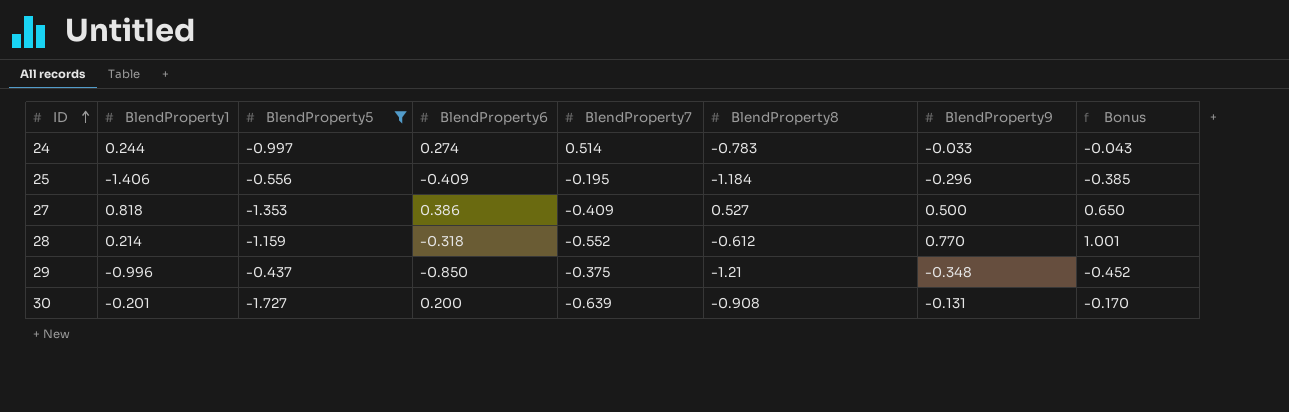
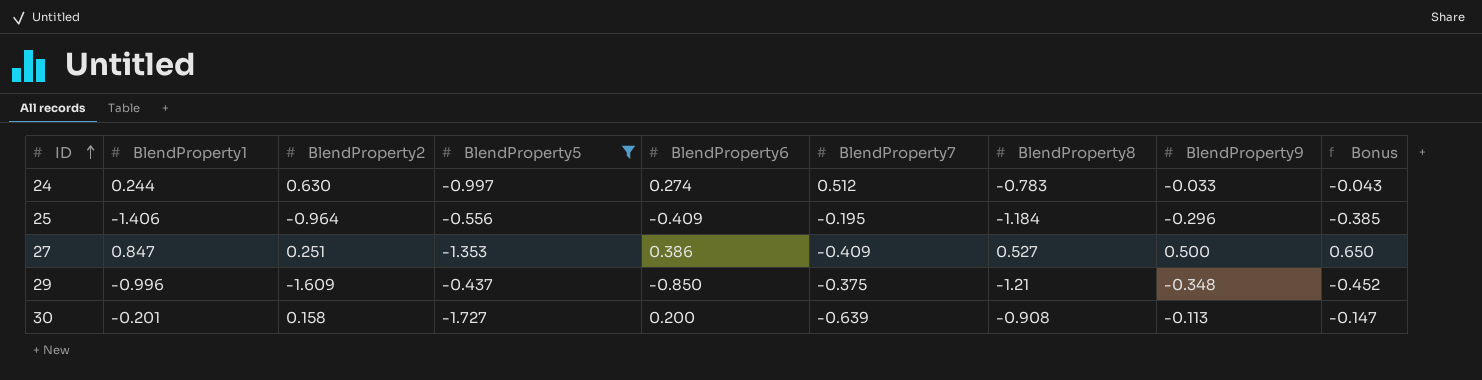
column BlendProperty2 | position: none -> 3
row 28: 0.214 | -1.159 | -0.318 | -0.552 | -0.612 | 0.770 | 1.001 -> none
24 | BlendProperty7: 0.514 -> 0.512
27 | BlendProperty1: 0.818 -> 0.847
30 | BlendProperty9: -0.131 -> -0.113
30 | Bonus: -0.170 -> -0.147

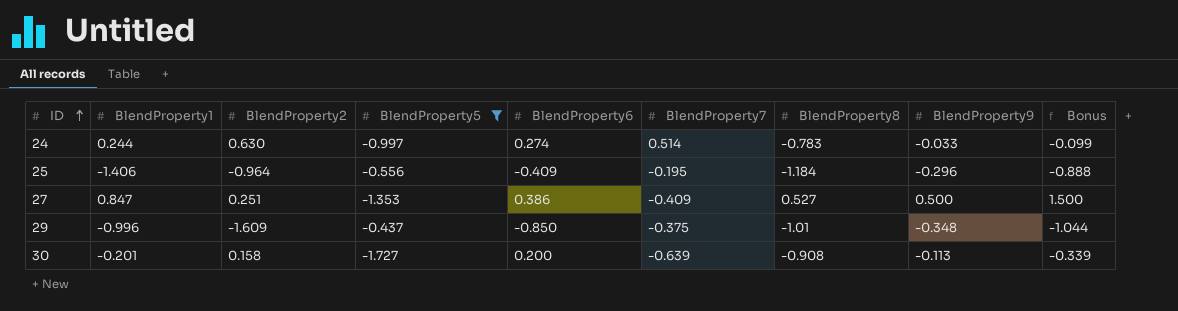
column Bonus | formula: [BlendProperty9] * 1.3 -> [BlendProperty9] * 3
24 | BlendProperty7: 0.512 -> 0.514
29 | BlendProperty8: -1.21 -> -1.01

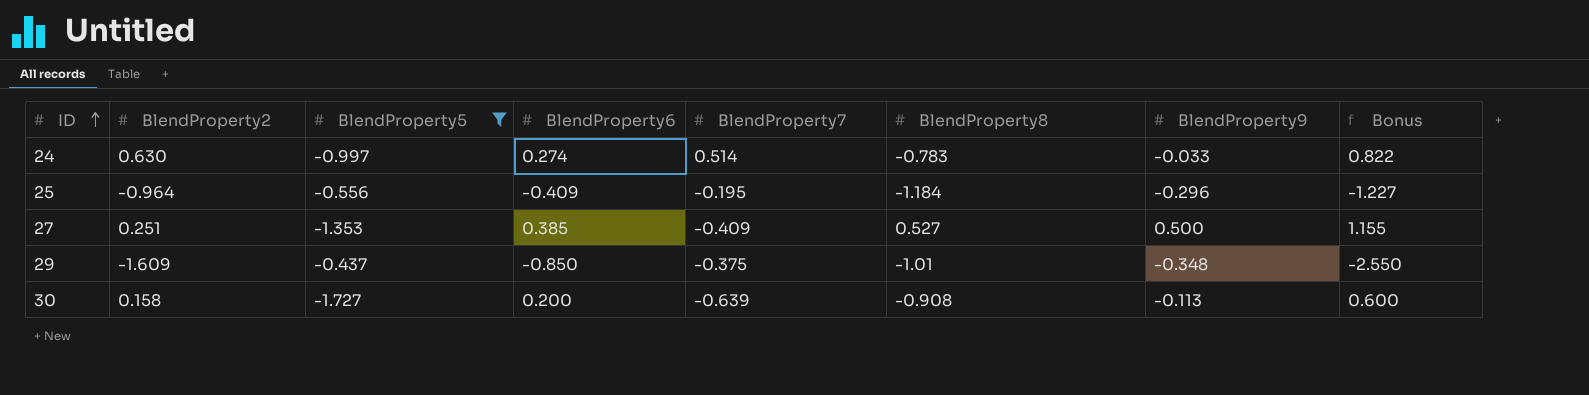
column BlendProperty1 | position: 2 -> none
column Bonus | formula: [BlendProperty9] * 3 -> [BlendProperty6] * 3
27 | BlendProperty6: 0.386 -> 0.385

